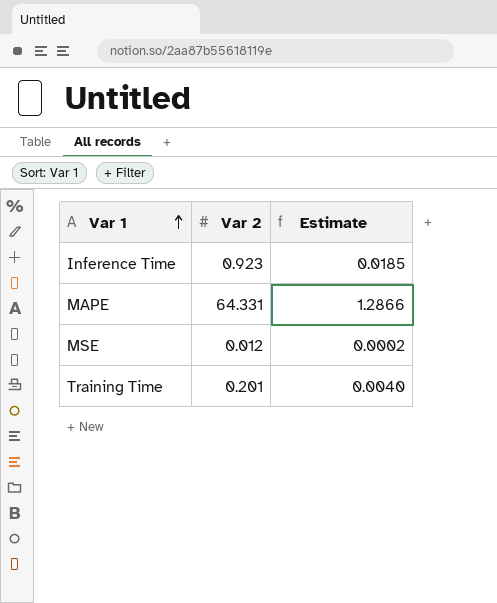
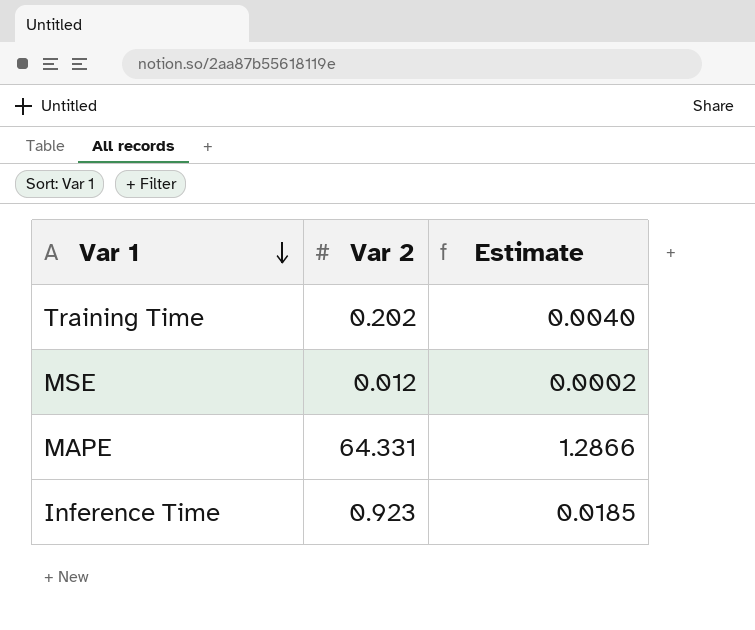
row order: Var 1 ascending -> Var 1 descending
Training Time | Var 2: 0.201 -> 0.202

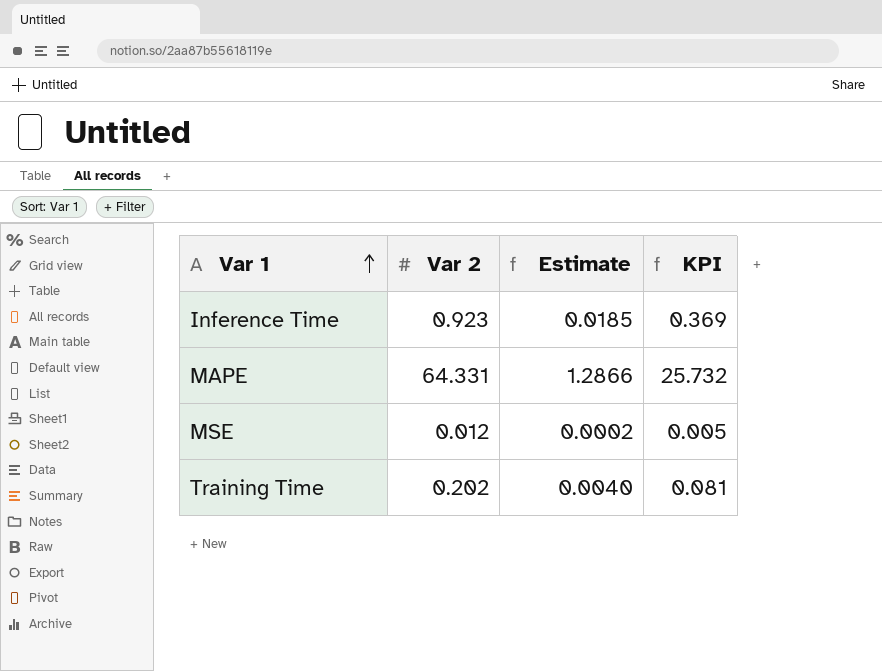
row order: Var 1 descending -> Var 1 ascending
column KPI | formula: none -> [Var 2] * 0.4

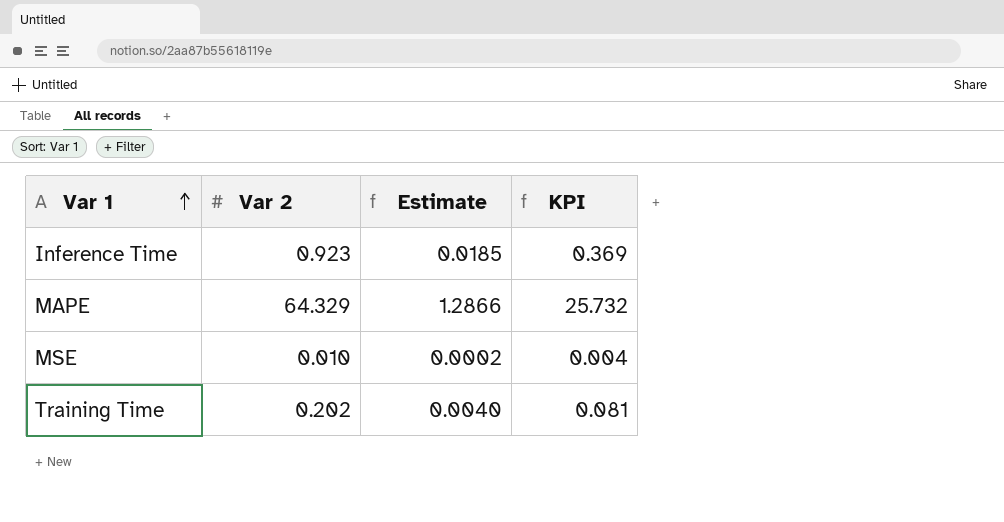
MAPE | Var 2: 64.331 -> 64.329
MSE | Var 2: 0.012 -> 0.010
MSE | KPI: 0.005 -> 0.004

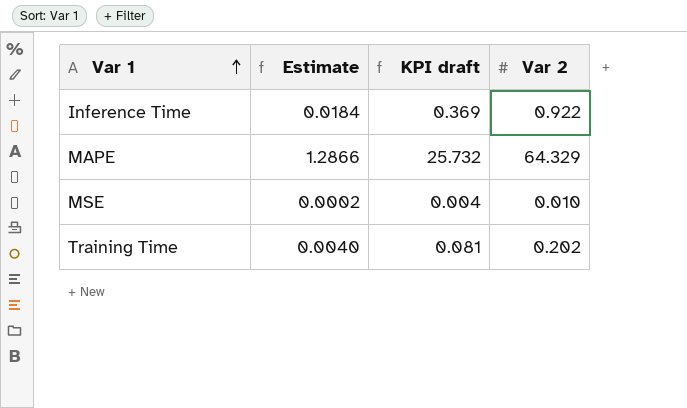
column name: KPI -> KPI draft
column Var 2 | position: 2 -> 4
Inference Time | Estimate: 0.0185 -> 0.0184
Inference Time | Var 2: 0.923 -> 0.922

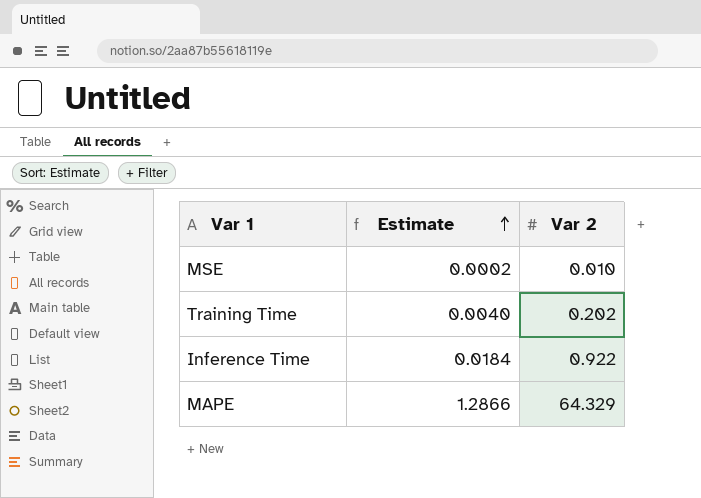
row order: Var 1 ascending -> Estimate ascending
column KPI draft | formula: [Var 2] * 0.4 -> none

